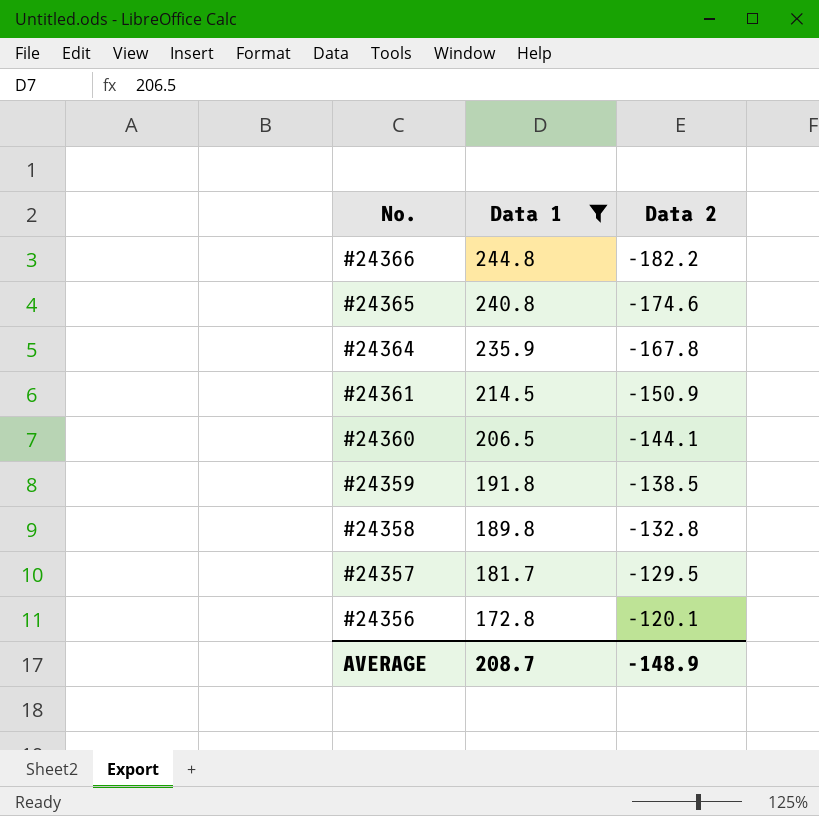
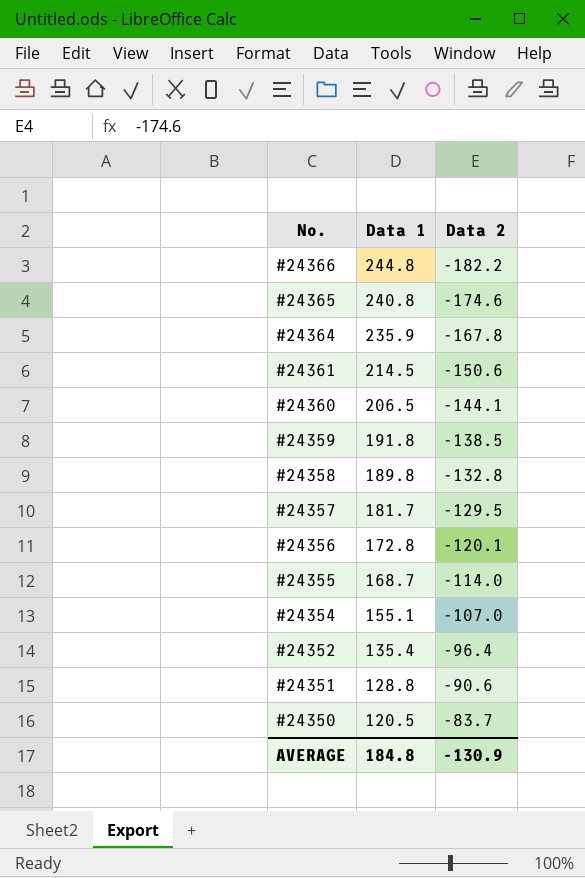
filter: Data 1 >= 172.8 -> none
#24361 | Data 2: -150.9 -> -150.6
AVERAGE | Data 1: 208.7 -> 184.8
AVERAGE | Data 2: -148.9 -> -130.9

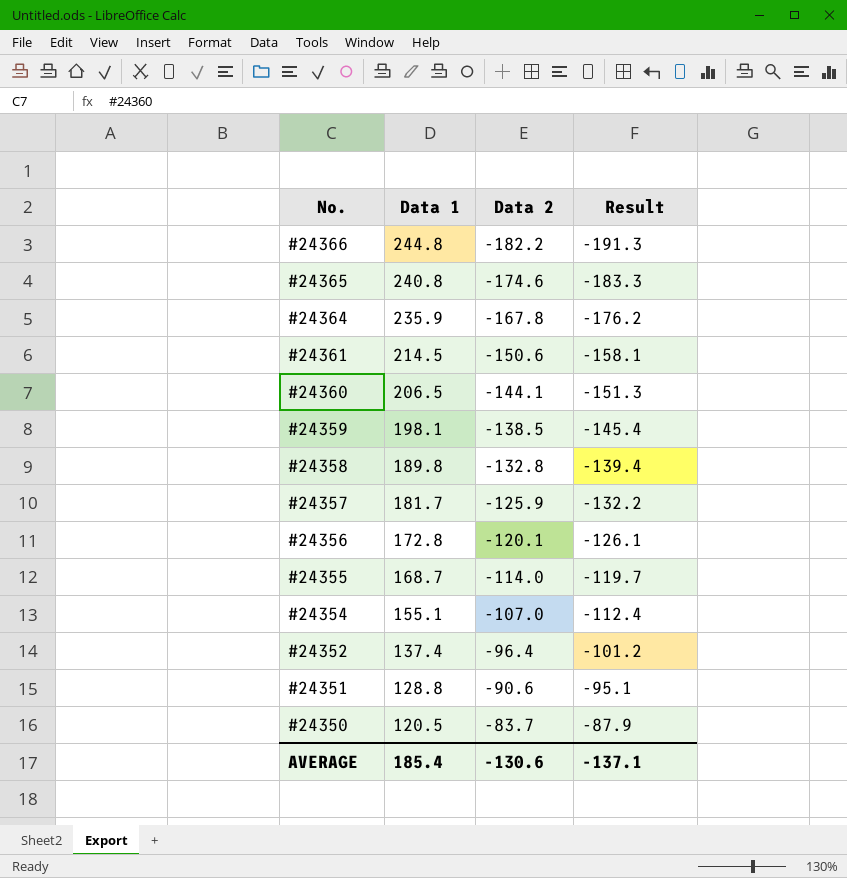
column Result | formula: none -> [Data 2] * 1.05
#24359 | Data 1: 191.8 -> 198.1
#24357 | Data 2: -129.5 -> -125.9
#24352 | Data 1: 135.4 -> 137.4
AVERAGE | Data 1: 184.8 -> 185.4
AVERAGE | Data 2: -130.9 -> -130.6

